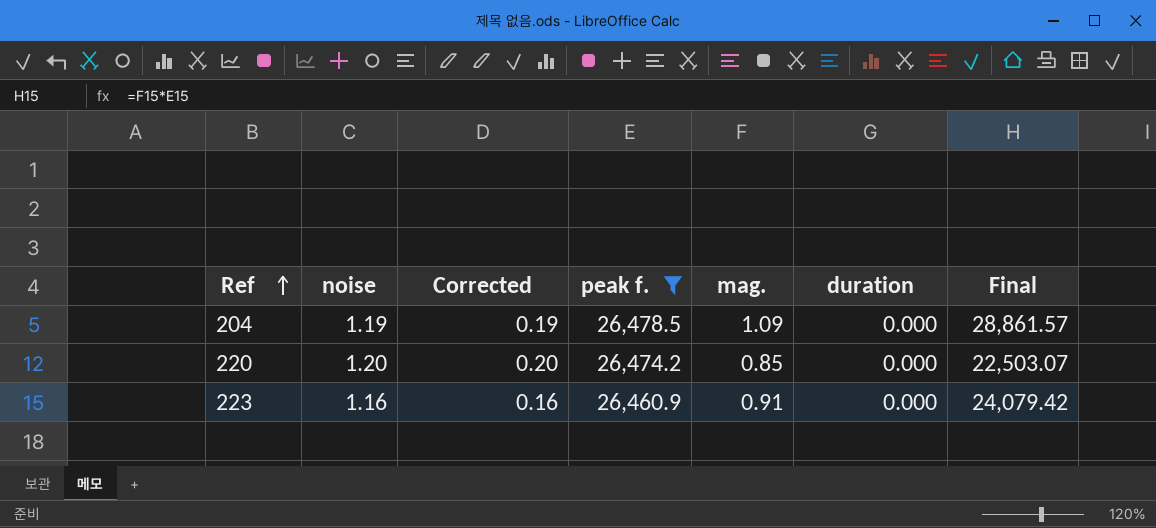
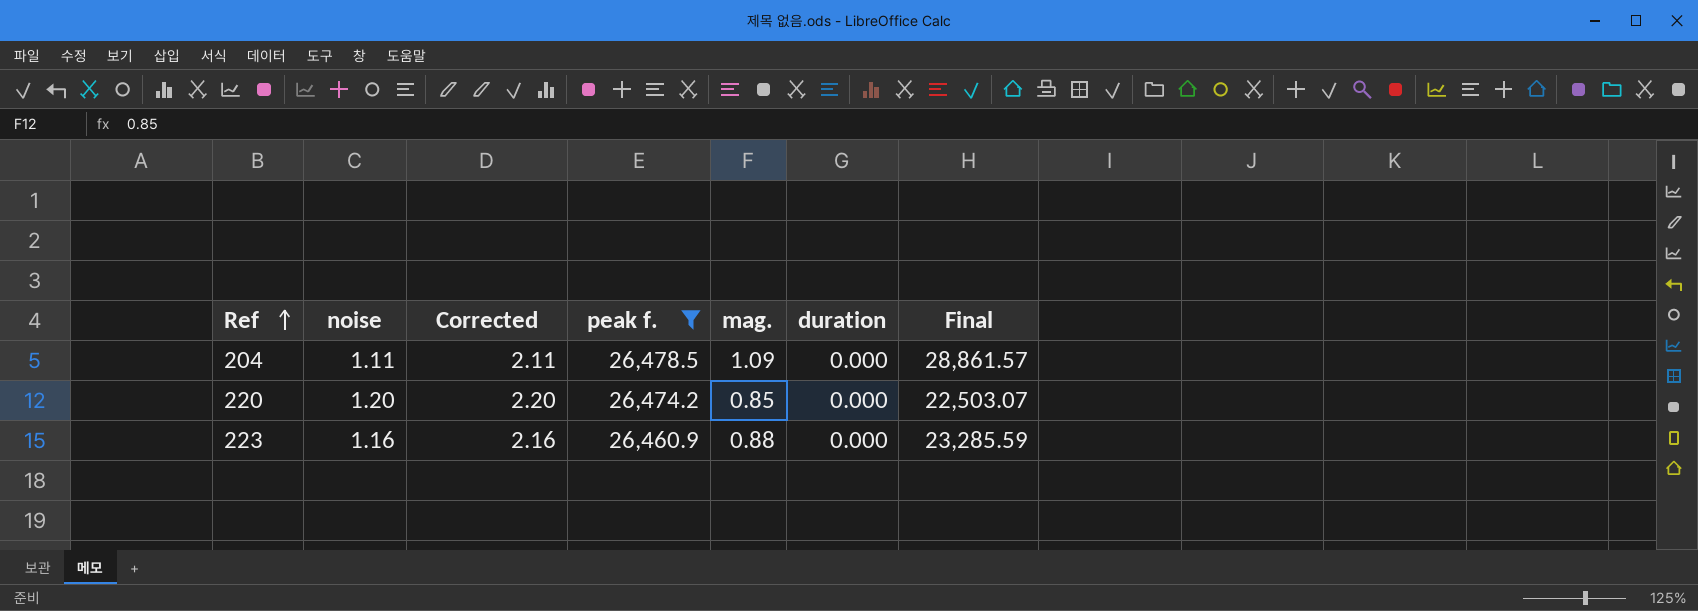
column Corrected | formula: [noise] - 1 -> [noise] + 1
204 | noise: 1.19 -> 1.11
223 | mag.: 0.91 -> 0.88
223 | Final: 24,079.42 -> 23,285.59

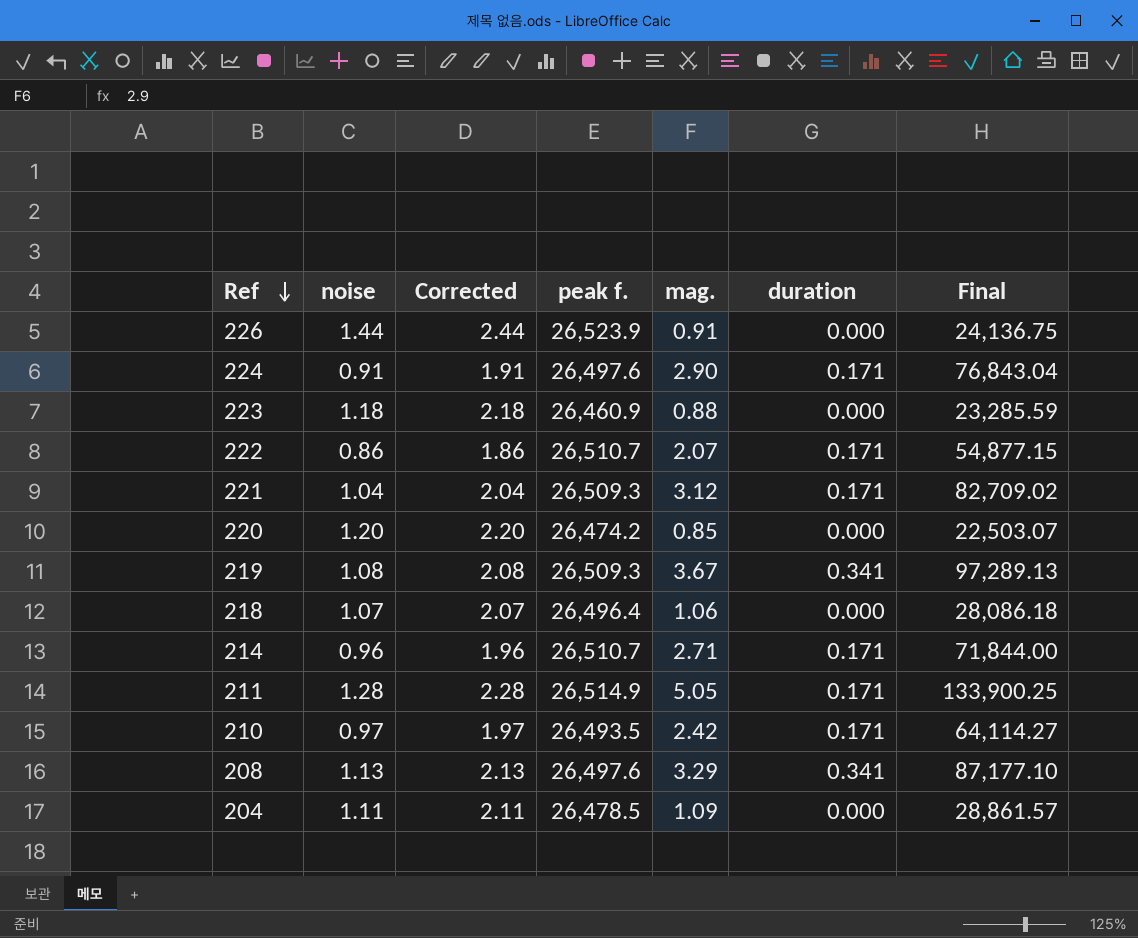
filter: peak f. <= 26,478.5 -> none
row order: Ref ascending -> Ref descending
223 | noise: 1.16 -> 1.18
223 | Corrected: 2.16 -> 2.18

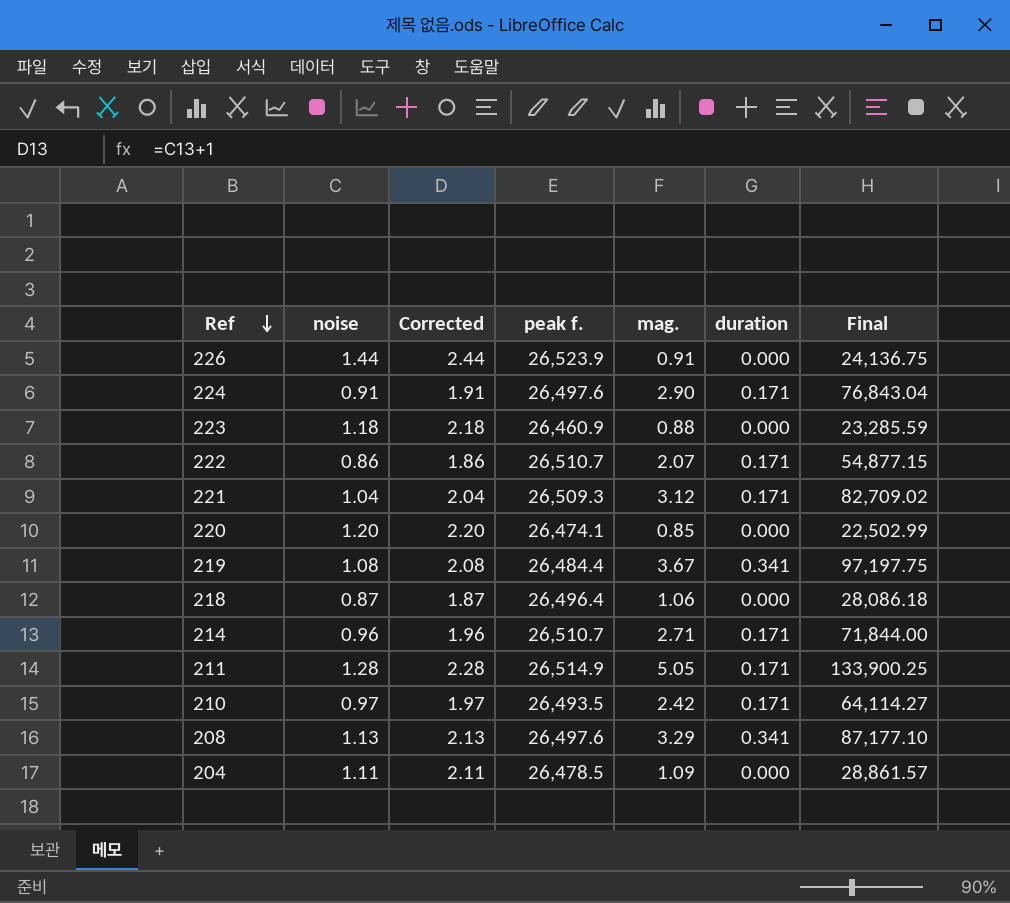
220 | peak f.: 26,474.2 -> 26,474.1
220 | Final: 22,503.07 -> 22,502.99
219 | peak f.: 26,509.3 -> 26,484.4
219 | Final: 97,289.13 -> 97,197.75
218 | noise: 1.07 -> 0.87
218 | Corrected: 2.07 -> 1.87

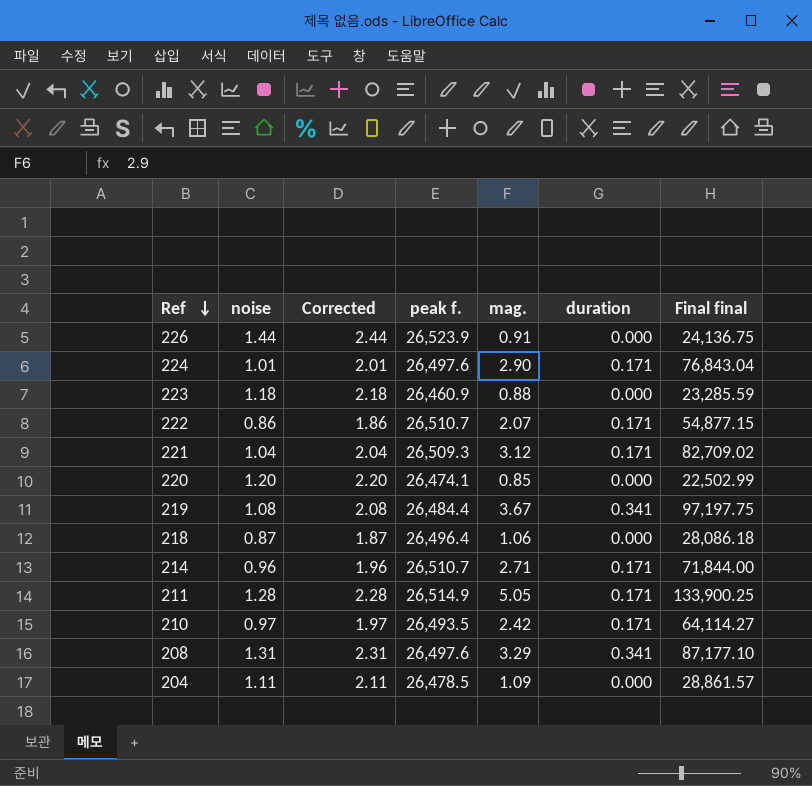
column name: Final -> Final final
224 | noise: 0.91 -> 1.01
224 | Corrected: 1.91 -> 2.01
208 | noise: 1.13 -> 1.31
208 | Corrected: 2.13 -> 2.31

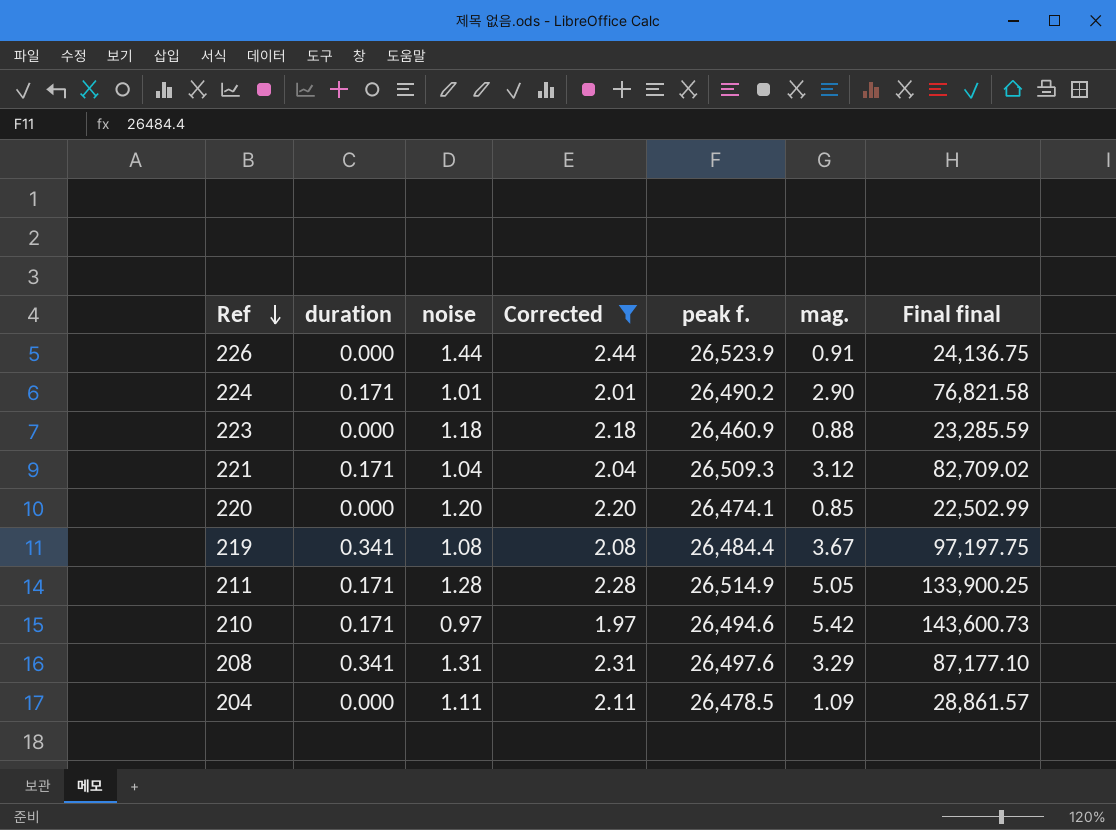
filter: none -> Corrected >= 1.97
column duration | position: 6 -> 2
224 | peak f.: 26,497.6 -> 26,490.2
224 | Final final: 76,843.04 -> 76,821.58
210 | peak f.: 26,493.5 -> 26,494.6
210 | mag.: 2.42 -> 5.42
210 | Final final: 64,114.27 -> 143,600.73

